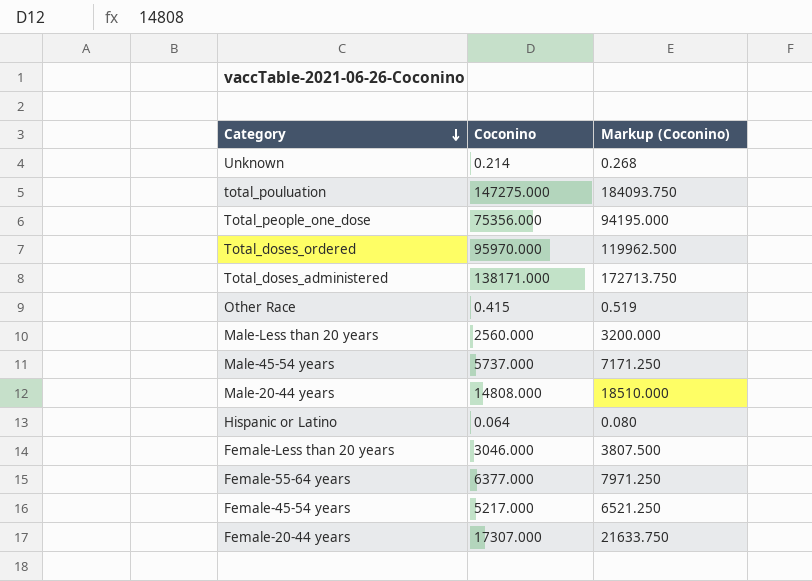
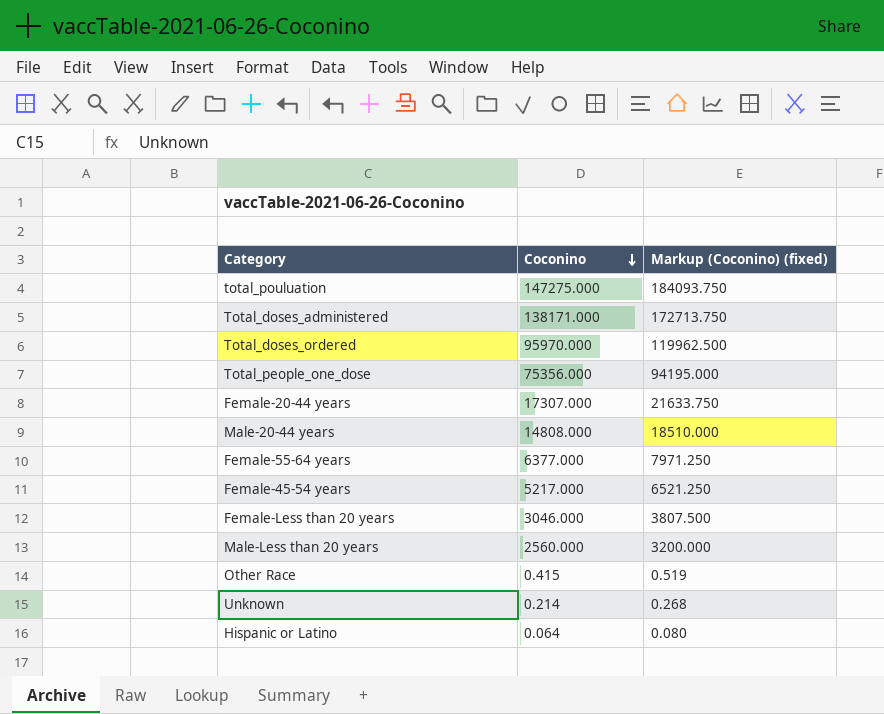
row order: Category descending -> Coconino descending
column name: Markup (Coconino) -> Markup (Coconino) (fixed)
row Male-45-54 years: 5737.000 | 7171.250 -> none

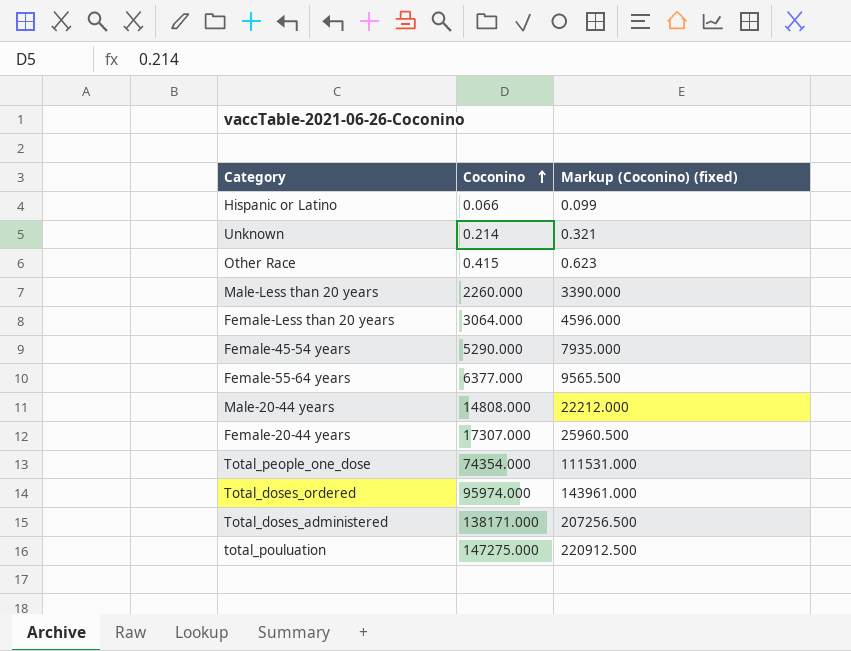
row order: Coconino descending -> Coconino ascending
column Markup (Coconino) (fixed) | formula: [Coconino] * 1.25 -> [Coconino] * 1.5
Hispanic or Latino | Coconino: 0.064 -> 0.066
Male-Less than 20 years | Coconino: 2560.000 -> 2260.000
Female-Less than 20 years | Coconino: 3046.000 -> 3064.000
Female-45-54 years | Coconino: 5217.000 -> 5290.000
Total_people_one_dose | Coconino: 75356.000 -> 74354.000
Total_doses_ordered | Coconino: 95970.000 -> 95974.000

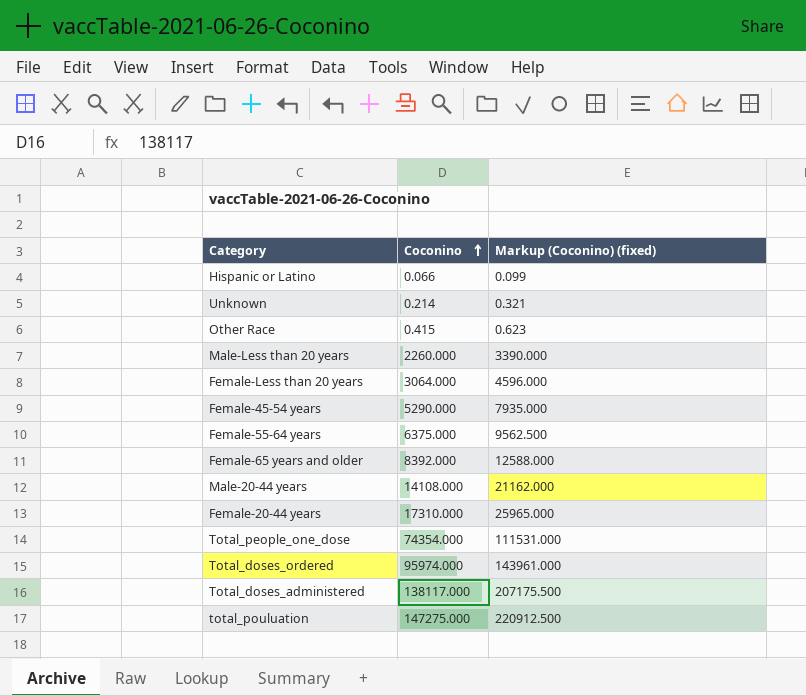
Female-55-64 years | Coconino: 6377.000 -> 6375.000
Female-55-64 years | Markup (Coconino) (fixed): 9565.500 -> 9562.500
row Female-65 years and older: none -> 8392.000 | 12588.000
Male-20-44 years | Coconino: 14808.000 -> 14108.000
Male-20-44 years | Markup (Coconino) (fixed): 22212.000 -> 21162.000
Female-20-44 years | Coconino: 17307.000 -> 17310.000
Female-20-44 years | Markup (Coconino) (fixed): 25960.500 -> 25965.000
Total_doses_administered | Coconino: 138171.000 -> 138117.000
Total_doses_administered | Markup (Coconino) (fixed): 207256.500 -> 207175.500

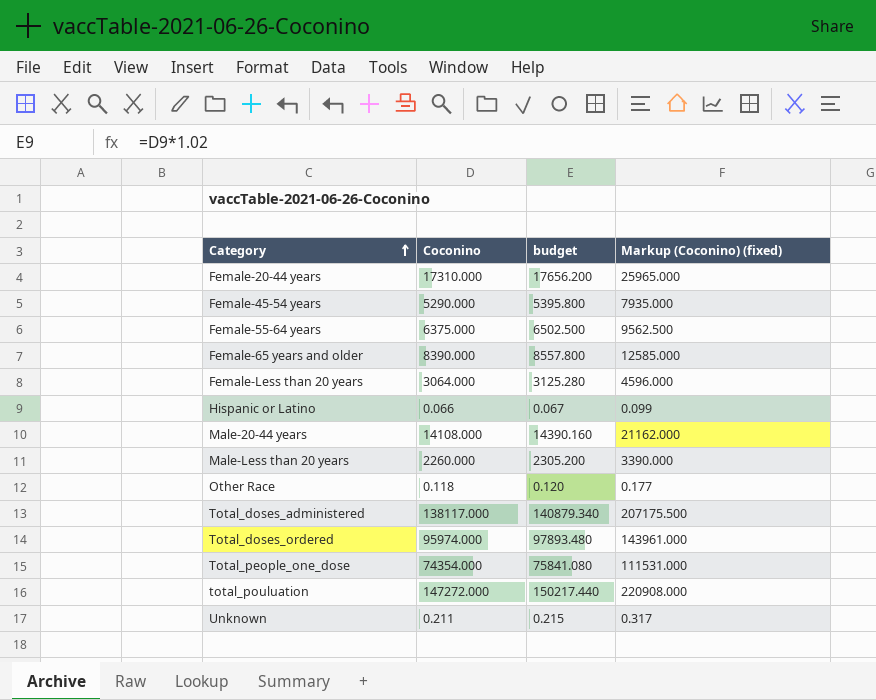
row order: Coconino ascending -> Category ascending
column budget | formula: none -> [Coconino] * 1.02
Female-65 years and older | Coconino: 8392.000 -> 8390.000
Female-65 years and older | Markup (Coconino) (fixed): 12588.000 -> 12585.000
Other Race | Coconino: 0.415 -> 0.118
Other Race | Markup (Coconino) (fixed): 0.623 -> 0.177
total_pouluation | Coconino: 147275.000 -> 147272.000
total_pouluation | Markup (Coconino) (fixed): 220912.500 -> 220908.000
Unknown | Coconino: 0.214 -> 0.211
Unknown | Markup (Coconino) (fixed): 0.321 -> 0.317

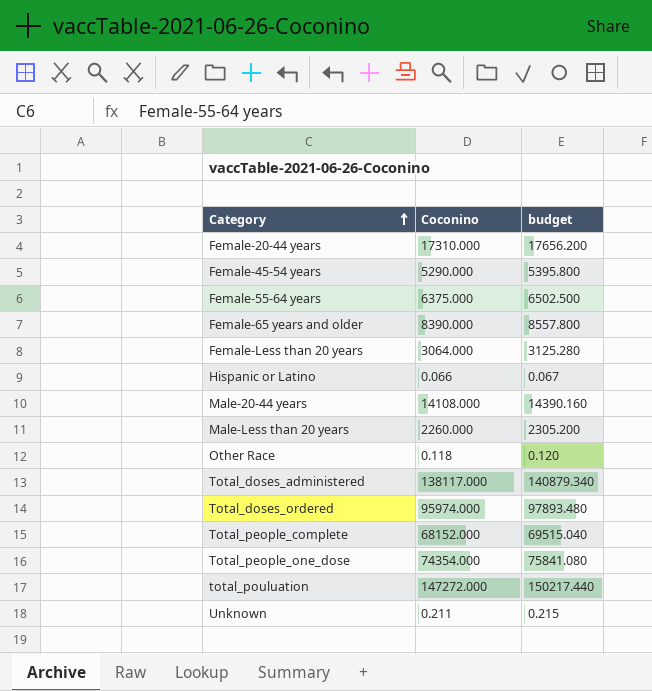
column Markup (Coconino) (fixed) | formula: [Coconino] * 1.5 -> none
row Total_people_complete: none -> 68152.000 | 69515.040

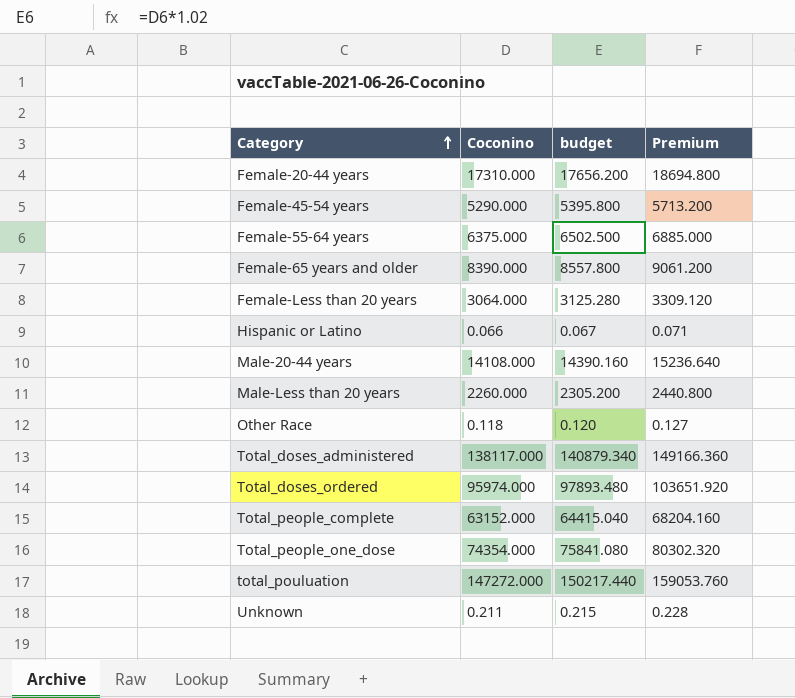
column Premium | formula: none -> [Coconino] * 1.08
Total_people_complete | Coconino: 68152.000 -> 63152.000
Total_people_complete | budget: 69515.040 -> 64415.040

